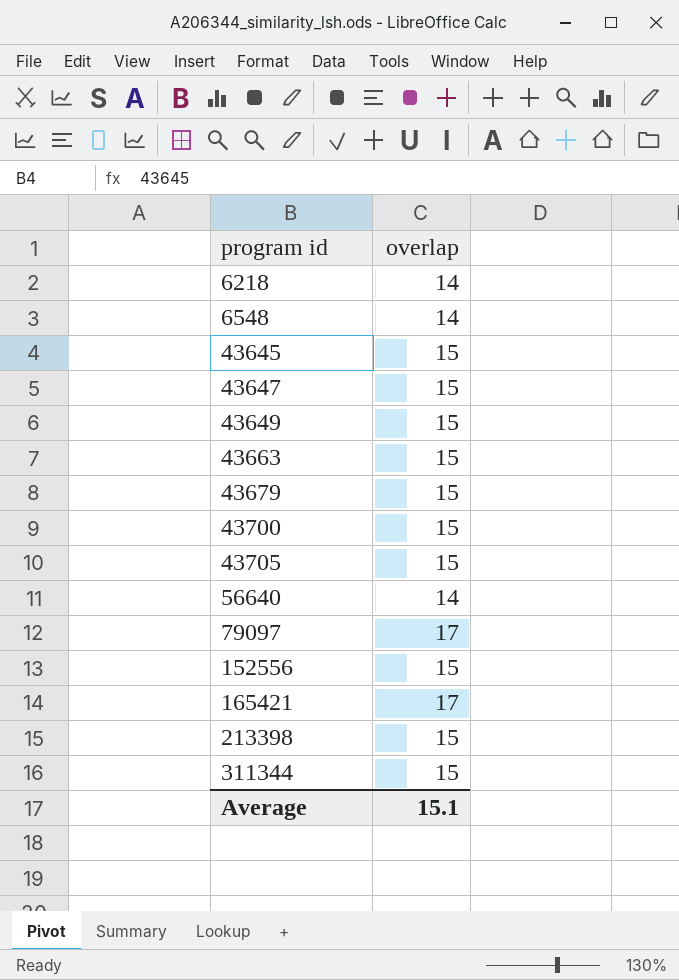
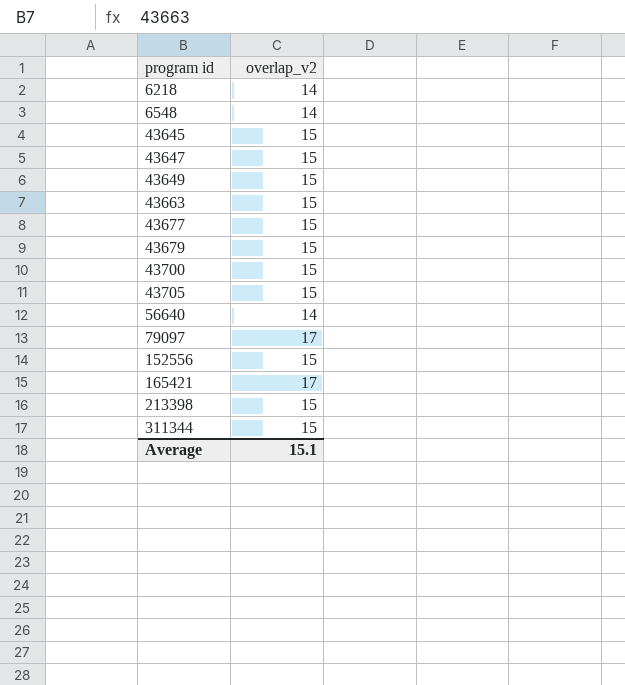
column name: overlap -> overlap_v2
row 43677: none -> 15

